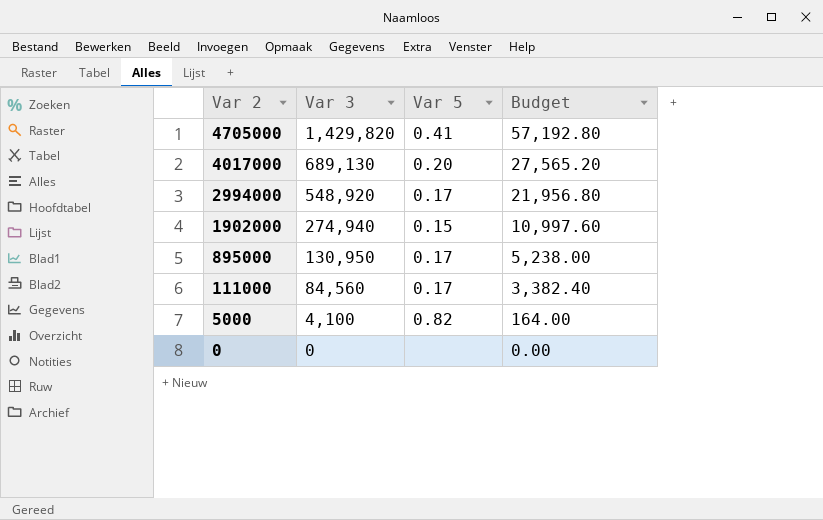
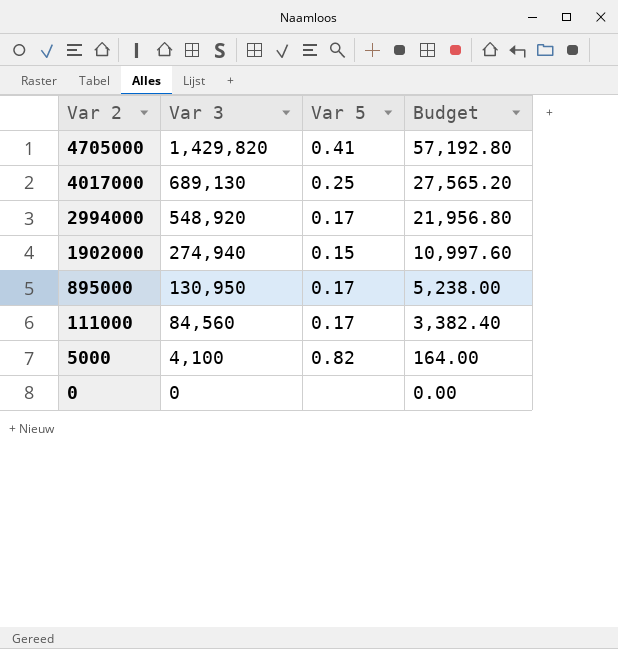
4017000 | Var 5: 0.20 -> 0.25

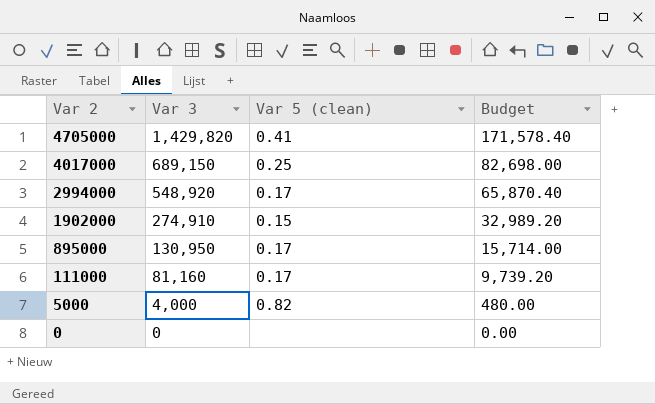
column name: Var 5 -> Var 5 (clean)
column Budget | formula: [Var 3] * 0.04 -> [Var 3] * 0.12
4017000 | Var 3: 689,130 -> 689,150
1902000 | Var 3: 274,940 -> 274,910
111000 | Var 3: 84,560 -> 81,160
5000 | Var 3: 4,100 -> 4,000

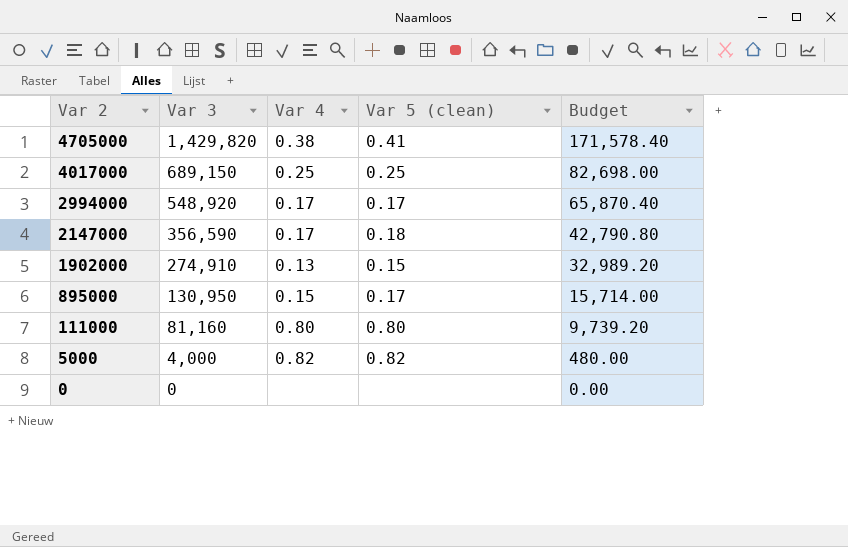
column Var 4 | position: none -> 3
row 2147000: none -> 356,590 | 0.17 | 0.18 | 42,790.80
111000 | Var 5 (clean): 0.17 -> 0.80

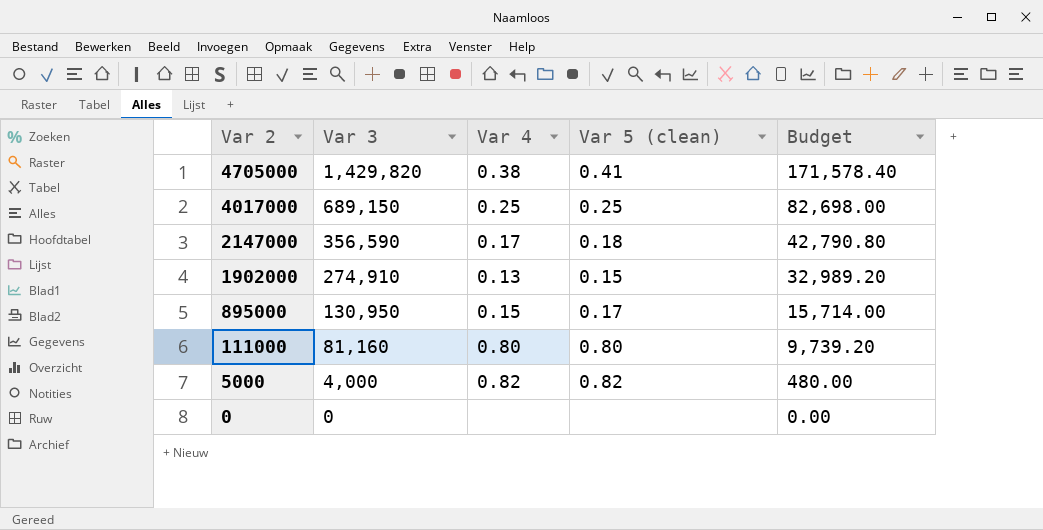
row 2994000: 548,920 | 0.17 | 0.17 | 65,870.40 -> none

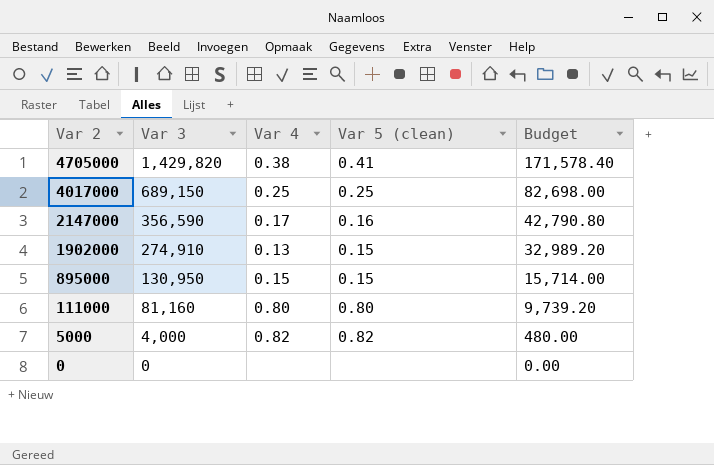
2147000 | Var 5 (clean): 0.18 -> 0.16
895000 | Var 5 (clean): 0.17 -> 0.15

